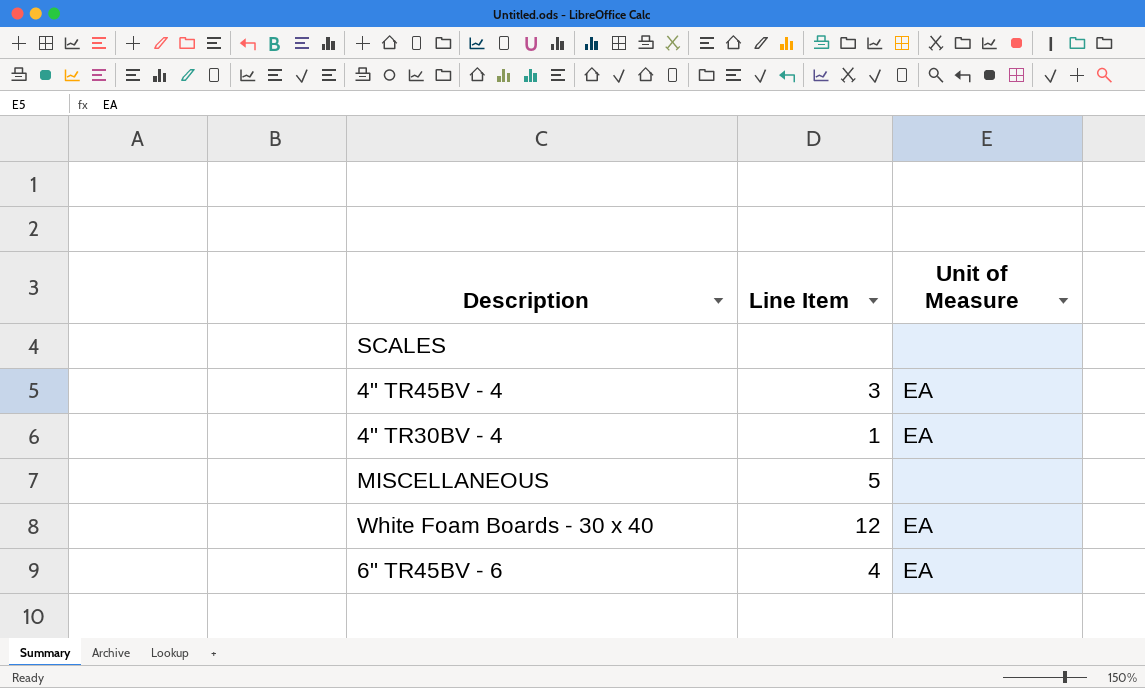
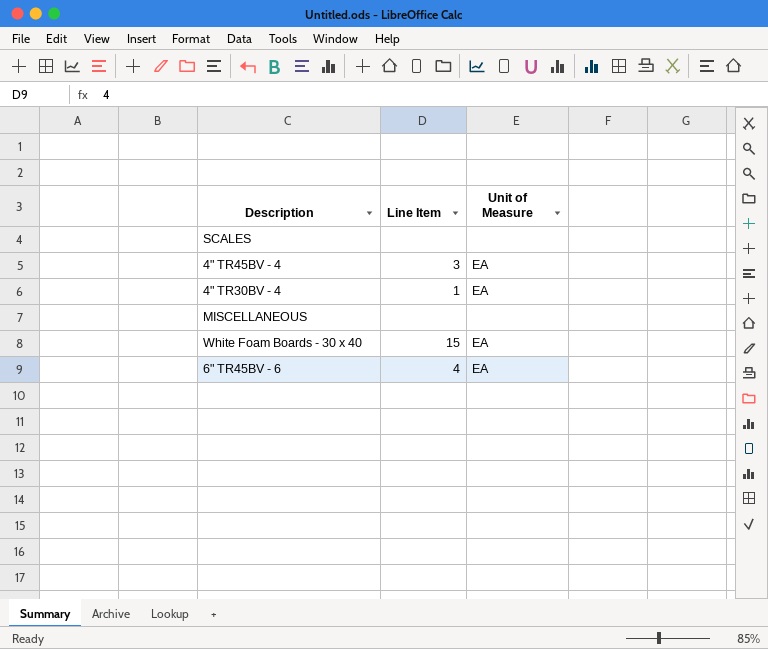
MISCELLANEOUS | Line Item: 5 -> none
White Foam Boards - 30 x 40 | Line Item: 12 -> 15

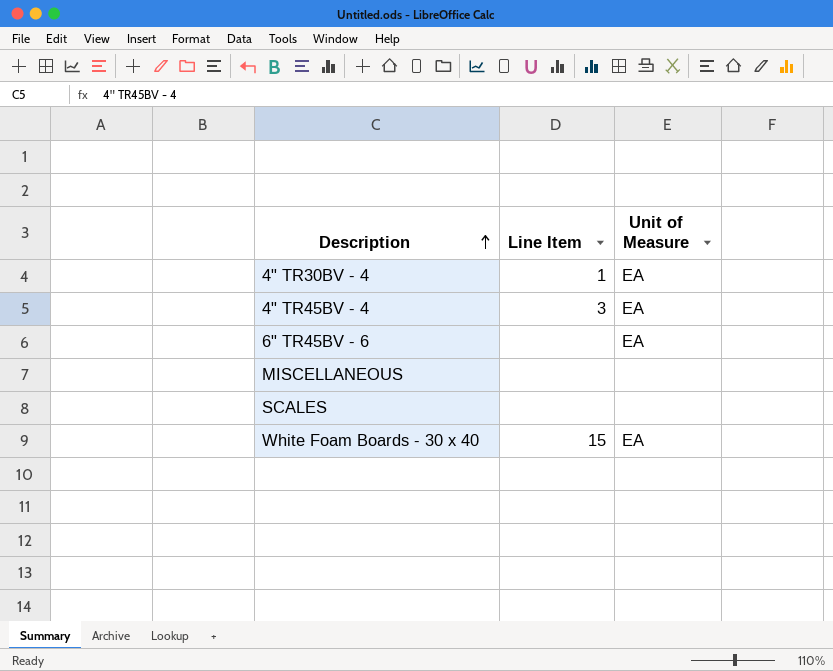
row order: none -> Description ascending
6" TR45BV - 6 | Line Item: 4 -> none

